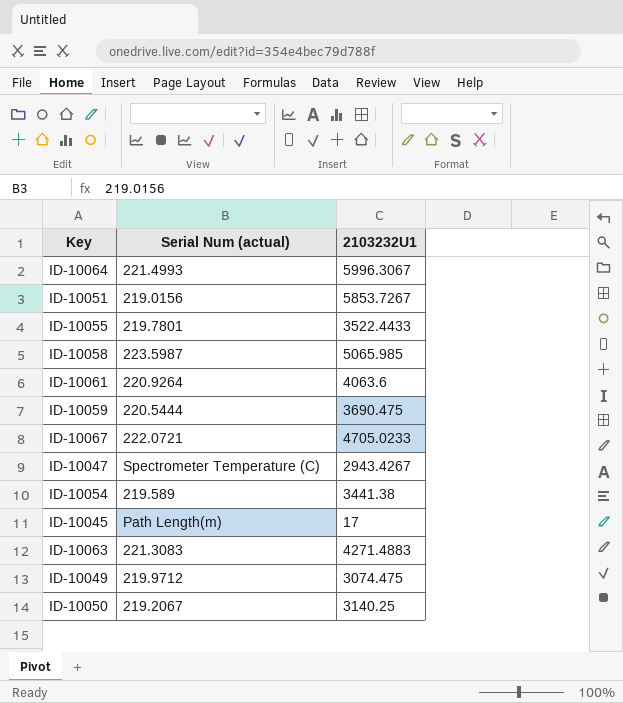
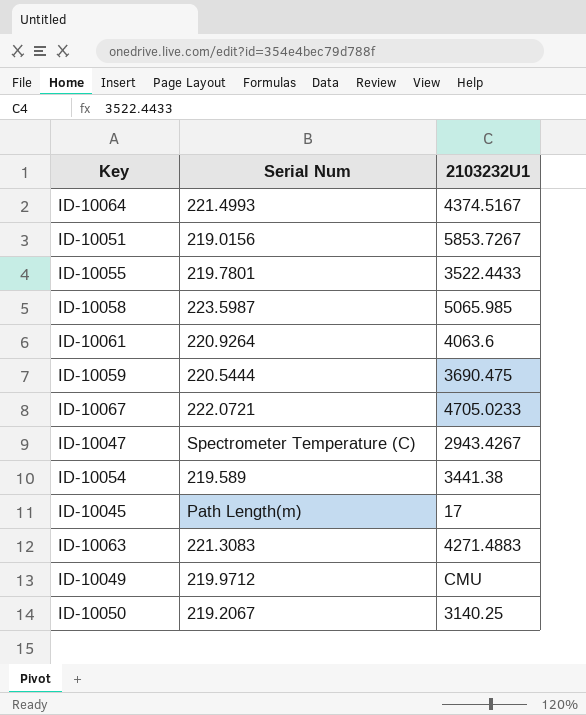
column name: Serial Num (actual) -> Serial Num
ID-10064 | 2103232U1: 5996.3067 -> 4374.5167
ID-10049 | 2103232U1: 3074.475 -> CMU

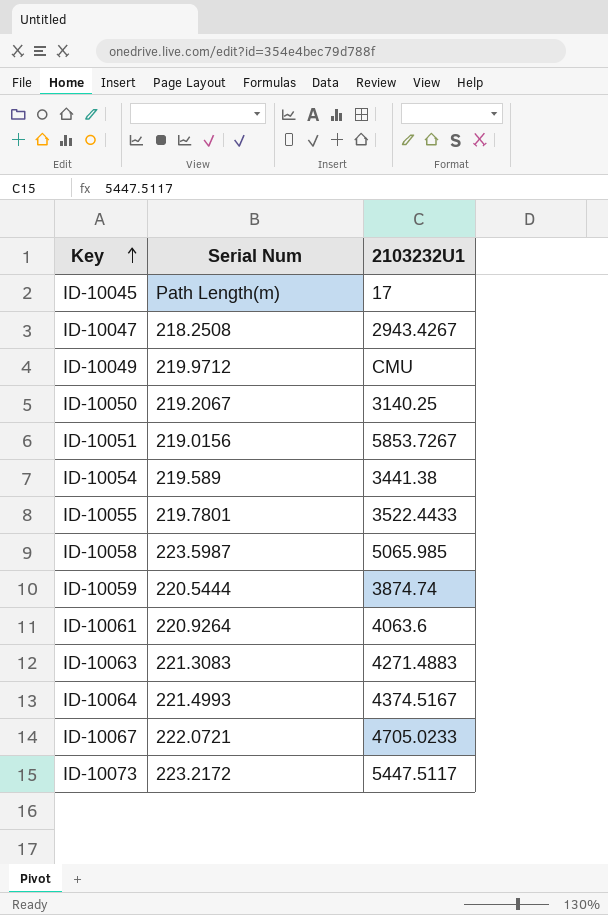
row order: none -> Key ascending
ID-10047 | Serial Num: Spectrometer Temperature (C) -> 218.2508
ID-10059 | 2103232U1: 3690.475 -> 3874.74
row ID-10073: none -> 223.2172 | 5447.5117

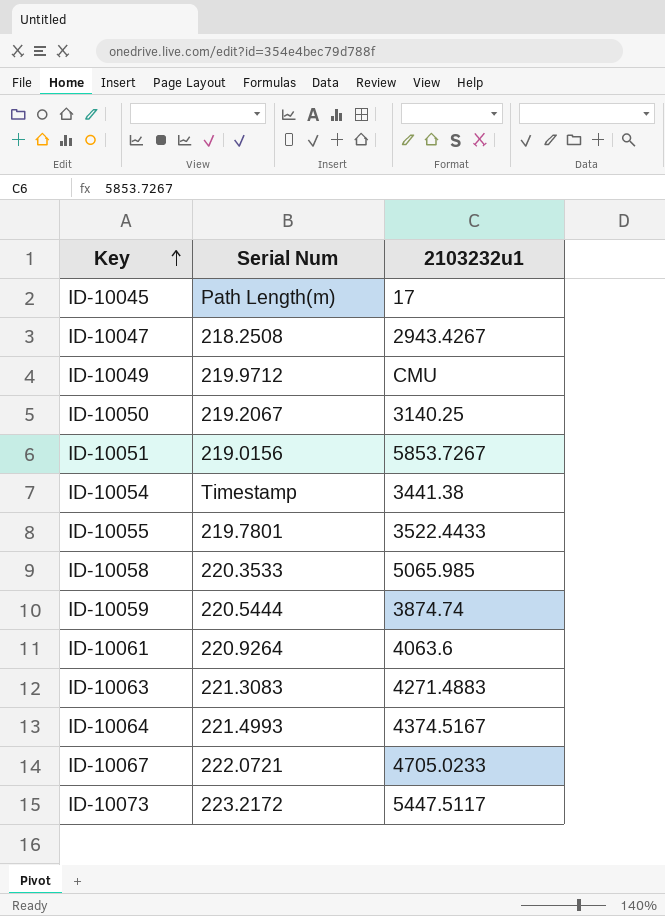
column name: 2103232U1 -> 2103232u1
ID-10054 | Serial Num: 219.589 -> Timestamp
ID-10058 | Serial Num: 223.5987 -> 220.3533

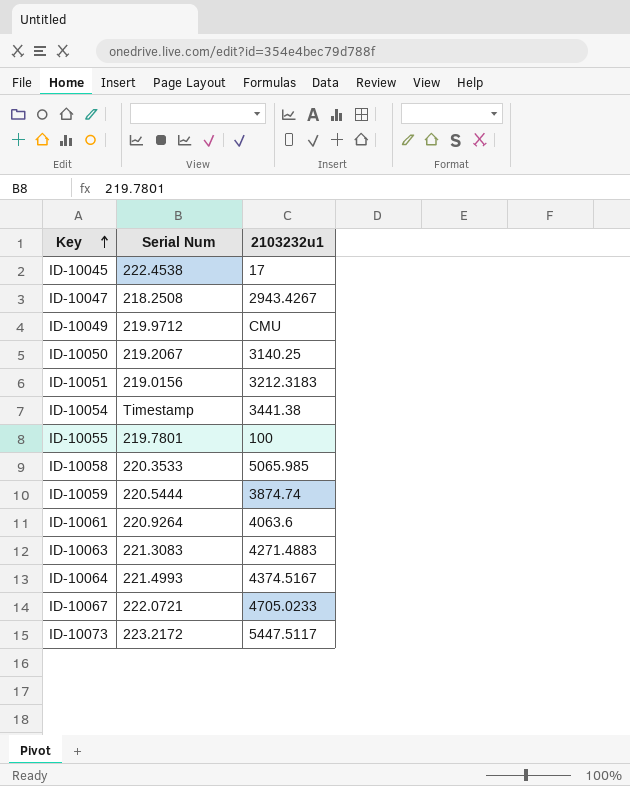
ID-10045 | Serial Num: Path Length(m) -> 222.4538
ID-10051 | 2103232u1: 5853.7267 -> 3212.3183
ID-10055 | 2103232u1: 3522.4433 -> 100

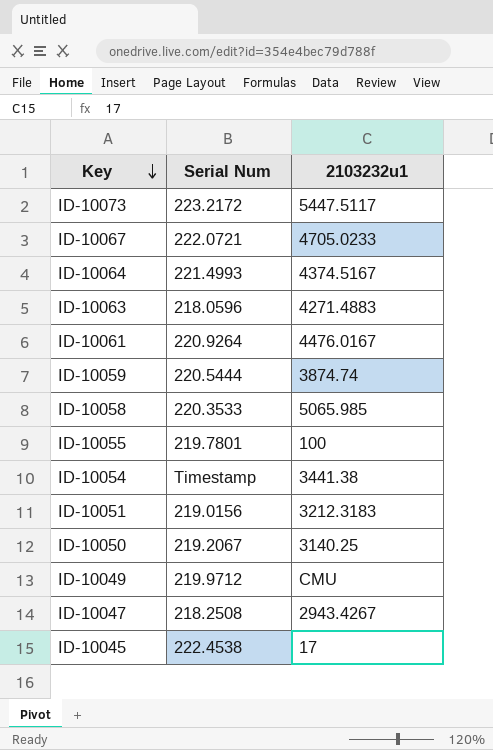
row order: Key ascending -> Key descending
ID-10063 | Serial Num: 221.3083 -> 218.0596
ID-10061 | 2103232u1: 4063.6 -> 4476.0167

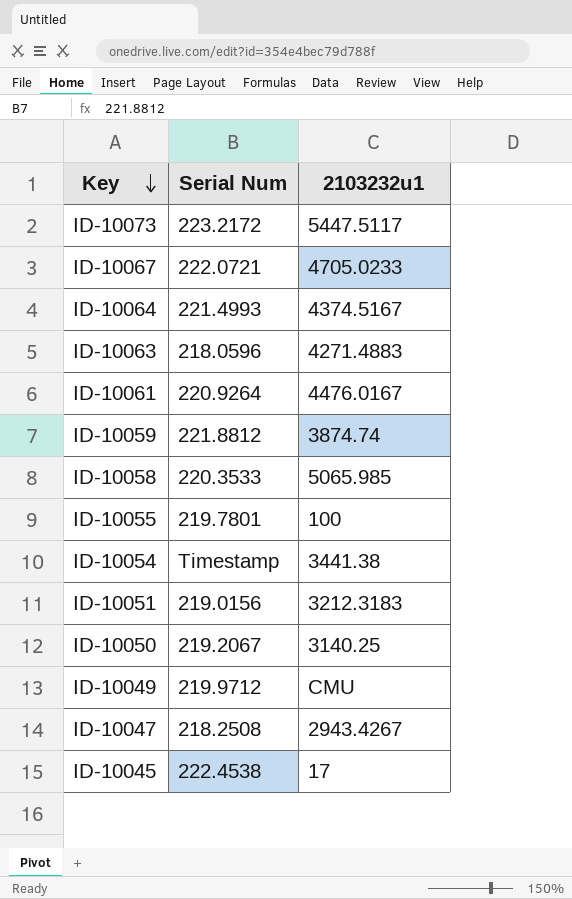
ID-10059 | Serial Num: 220.5444 -> 221.8812

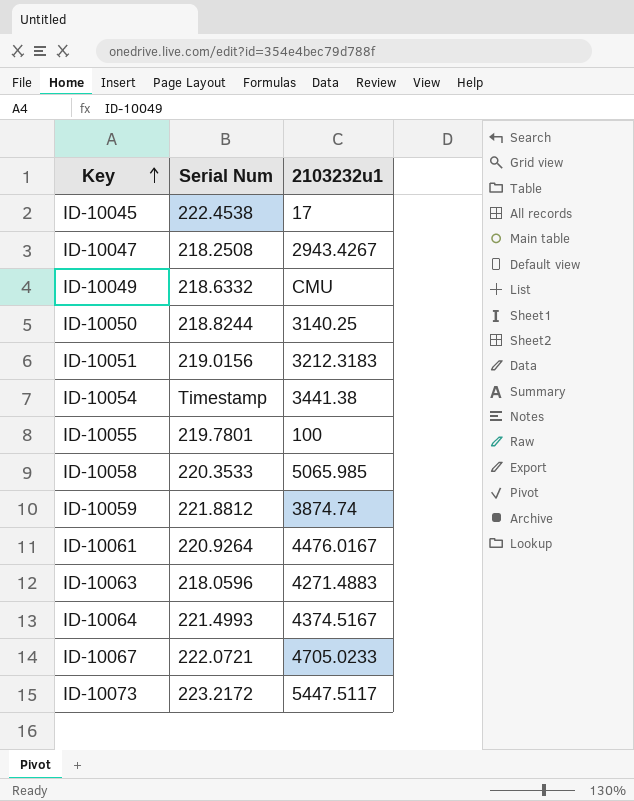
row order: Key descending -> Key ascending
ID-10049 | Serial Num: 219.9712 -> 218.6332
ID-10050 | Serial Num: 219.2067 -> 218.8244

